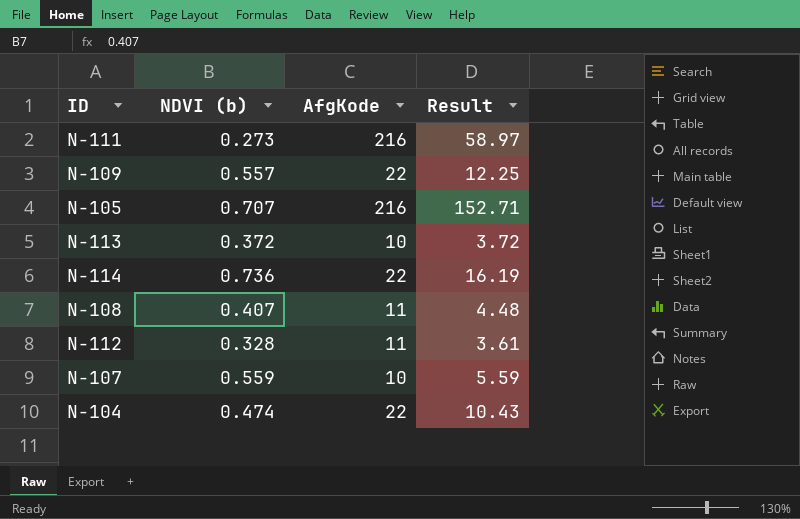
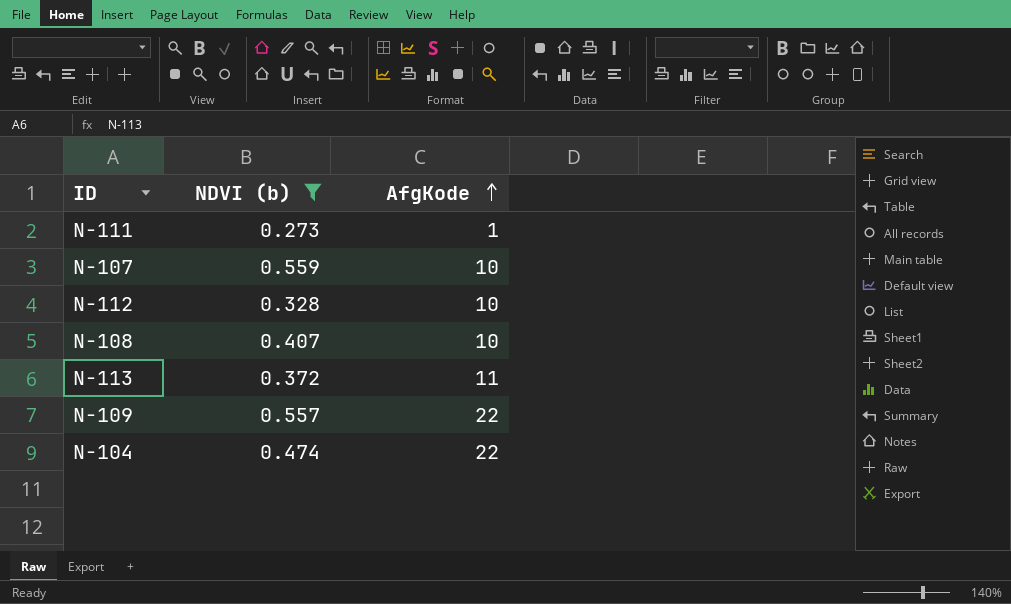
filter: none -> NDVI (b) <= 0.559
row order: none -> AfgKode ascending
column Result | formula: [NDVI (b)] * [AfgKode] -> none
N-111 | AfgKode: 216 -> 1
N-112 | AfgKode: 11 -> 10
N-108 | AfgKode: 11 -> 10
N-113 | AfgKode: 10 -> 11

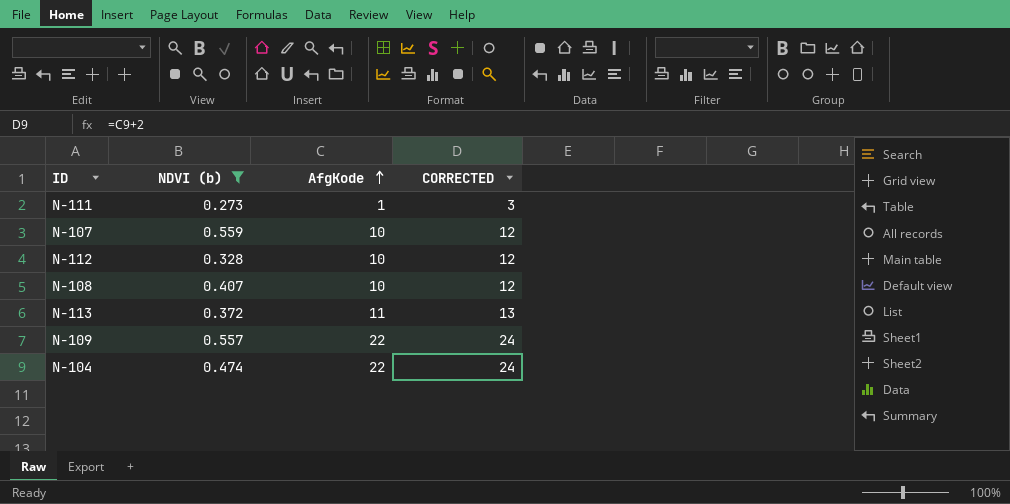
column CORRECTED | formula: none -> [AfgKode] + 2

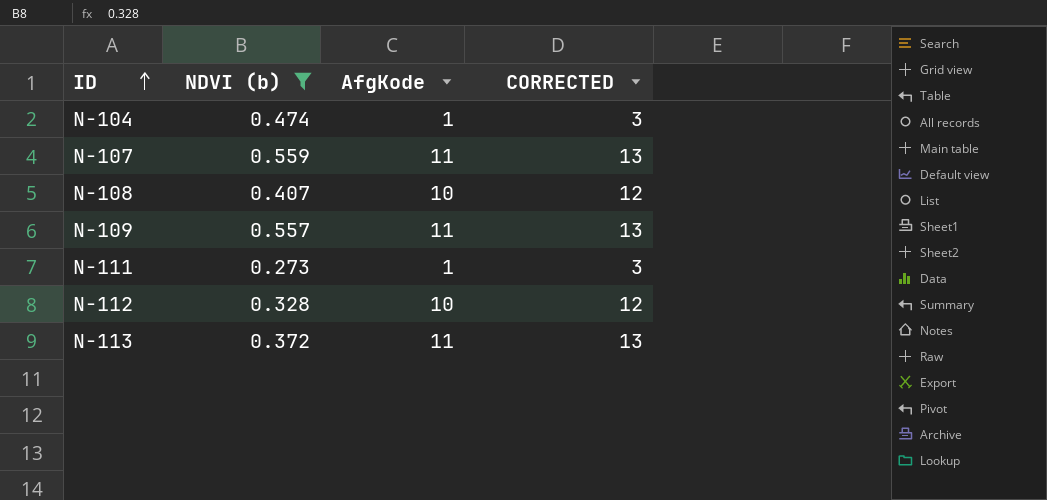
row order: AfgKode ascending -> ID ascending
N-104 | AfgKode: 22 -> 1
N-104 | CORRECTED: 24 -> 3
N-107 | AfgKode: 10 -> 11
N-107 | CORRECTED: 12 -> 13
N-109 | AfgKode: 22 -> 11
N-109 | CORRECTED: 24 -> 13

